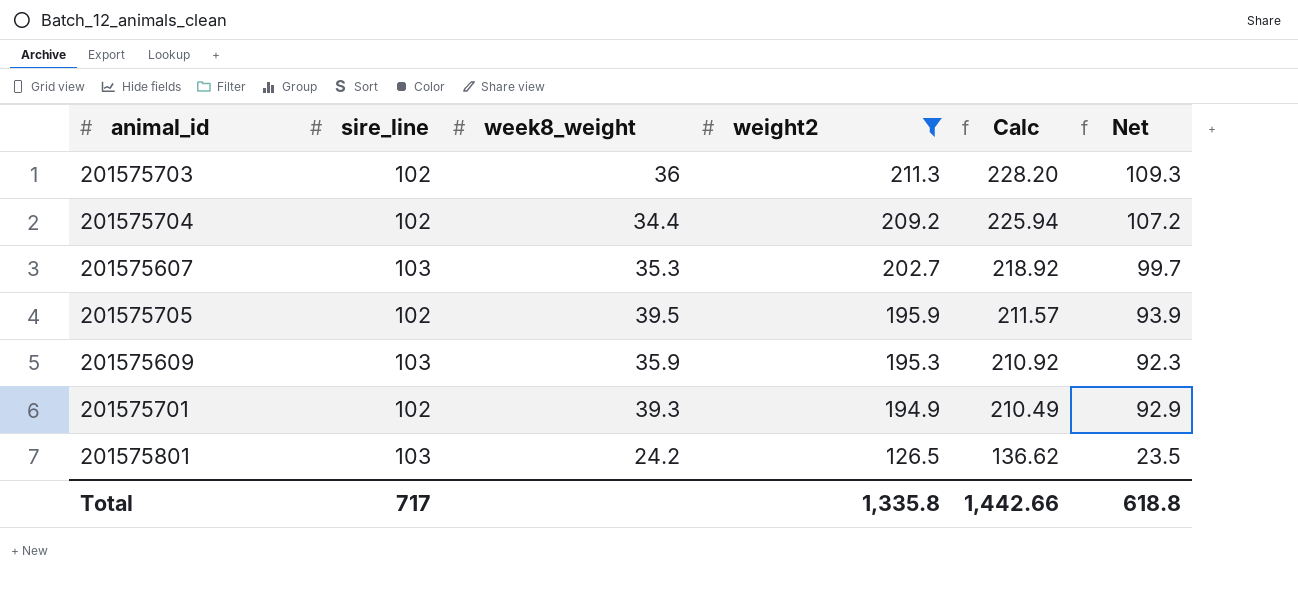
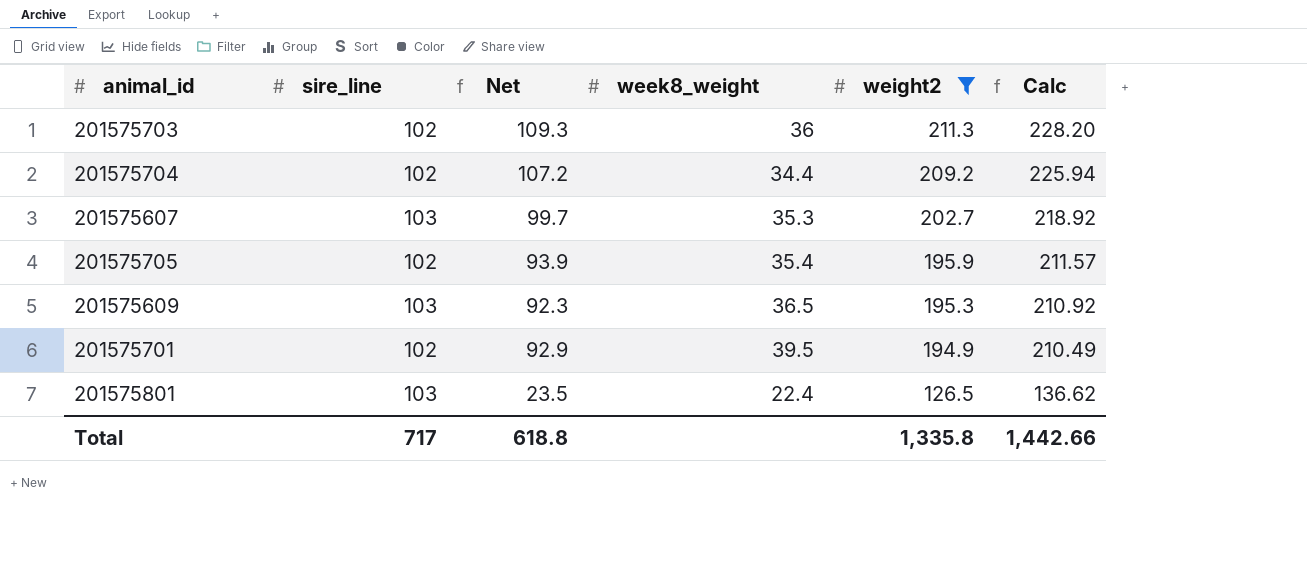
column Net | position: 6 -> 3
201575705 | week8_weight: 39.5 -> 35.4
201575609 | week8_weight: 35.9 -> 36.5
201575701 | week8_weight: 39.3 -> 39.5
201575801 | week8_weight: 24.2 -> 22.4

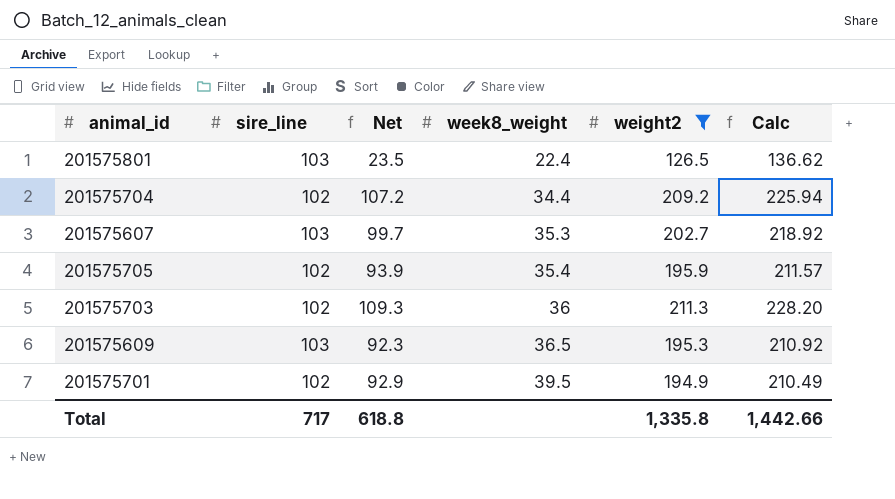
row order: weight2 descending -> week8_weight ascending

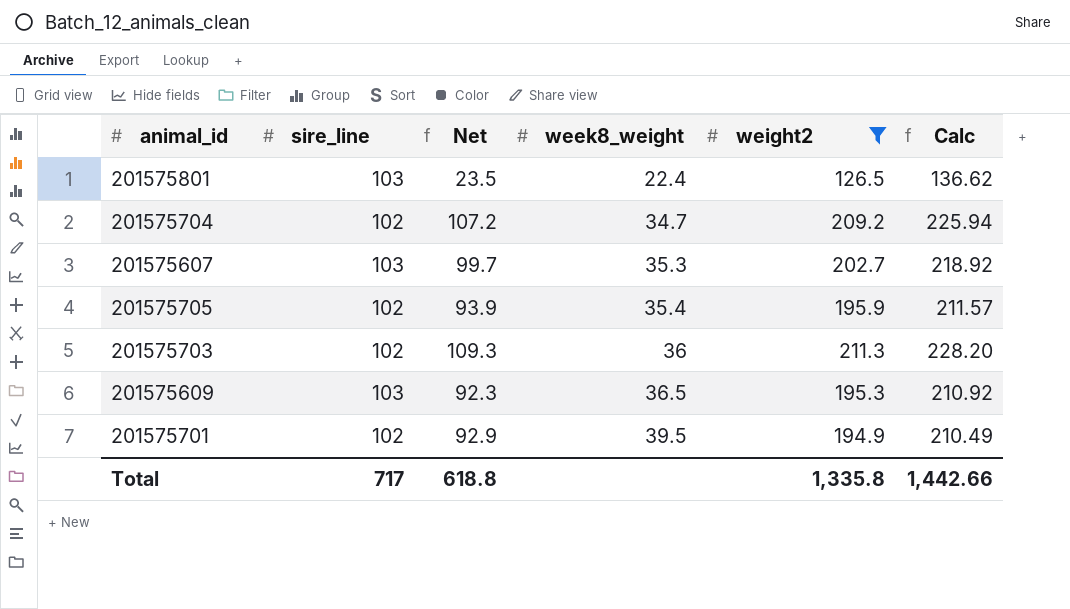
201575704 | week8_weight: 34.4 -> 34.7

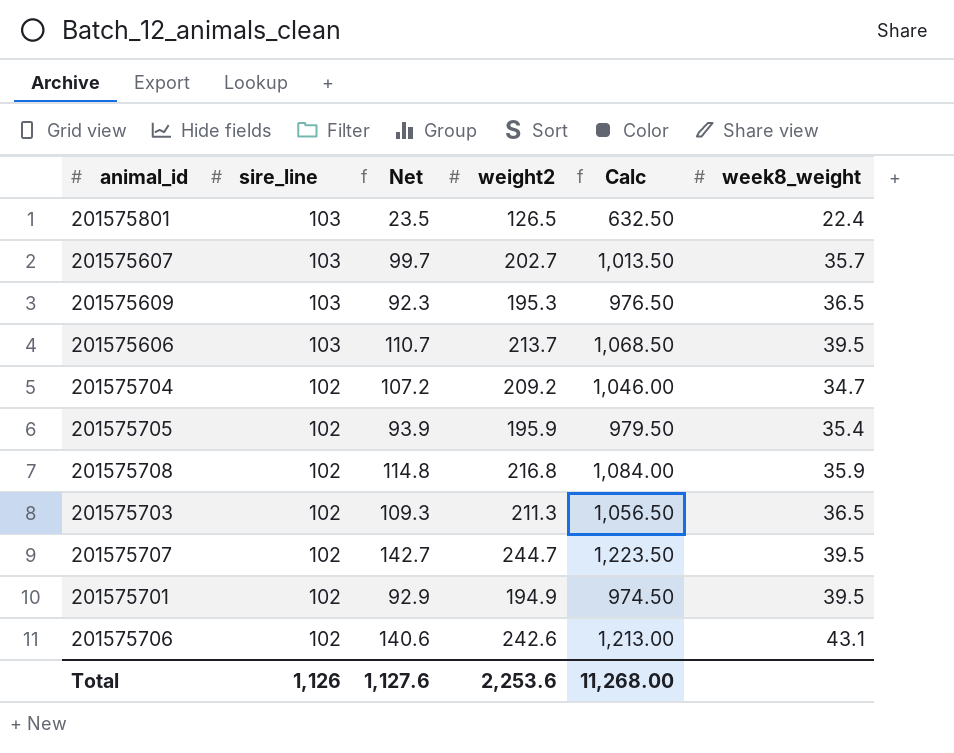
filter: weight2 <= 211.3 -> none
row order: week8_weight ascending -> sire_line descending
column Calc | formula: [weight2] * 1.08 -> [weight2] * 5
column week8_weight | position: 4 -> 6
201575607 | week8_weight: 35.3 -> 35.7
201575703 | week8_weight: 36 -> 36.5
Total | sire_line: 717 -> 1,126
Total | Net: 618.8 -> 1,127.6
Total | weight2: 1,335.8 -> 2,253.6
Total | Calc: 1,442.66 -> 11,268.00

